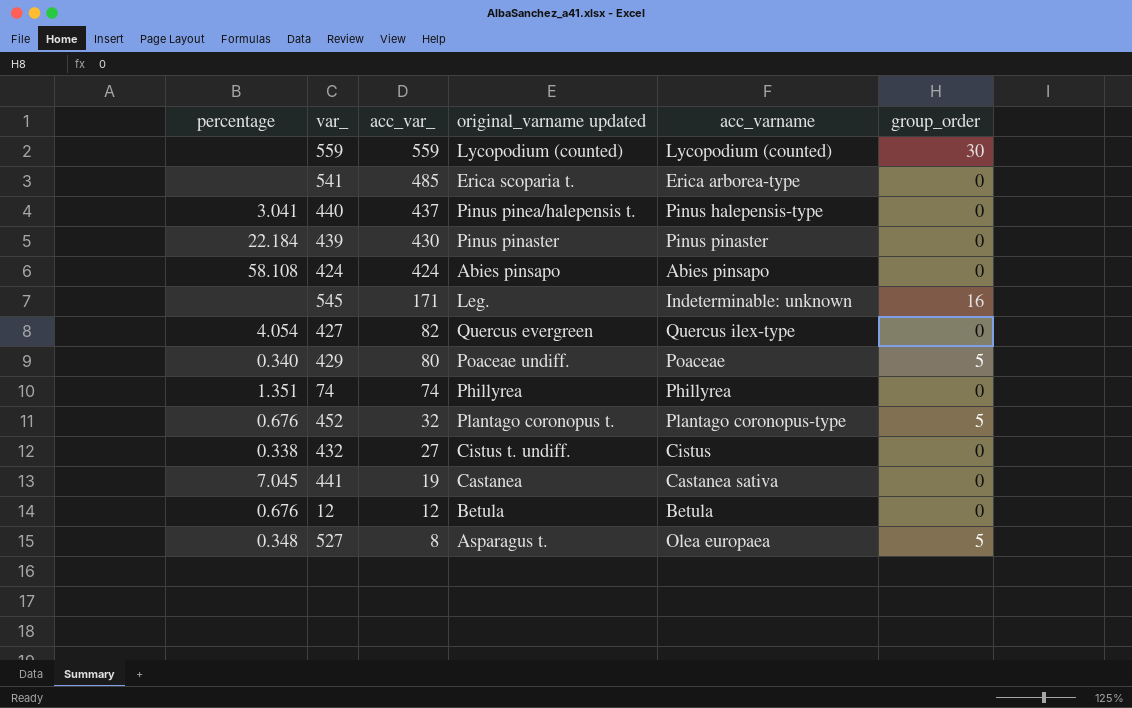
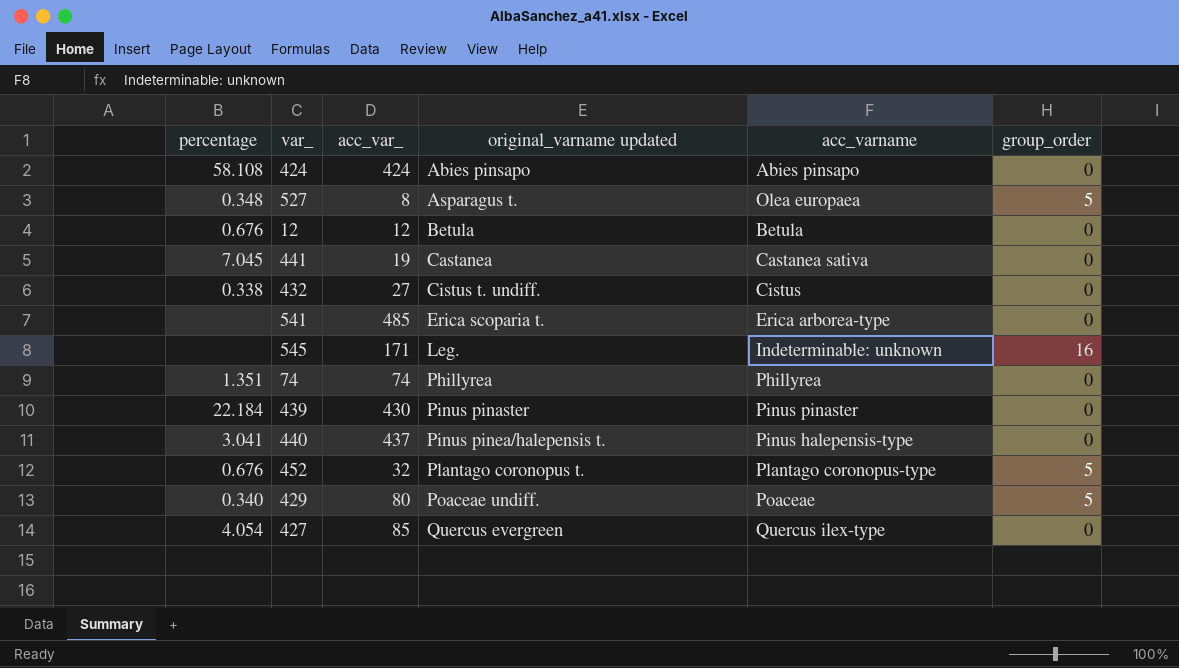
row order: acc_var_ descending -> original_varname updated ascending
row 559: none | 559 | Lycopodium (counted) | Lycopodium (counted) | 30 -> none
427 | acc_var_: 82 -> 85

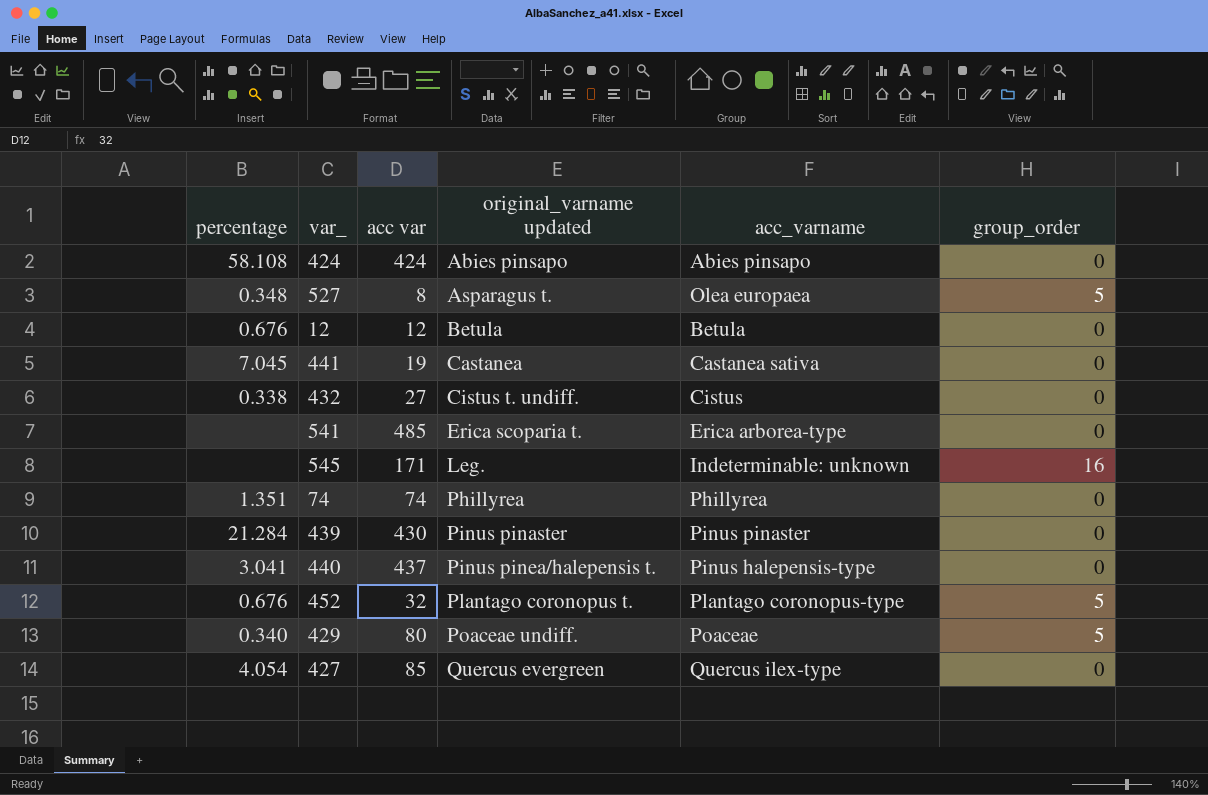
column name: acc_var_ -> acc var
439 | percentage: 22.184 -> 21.284

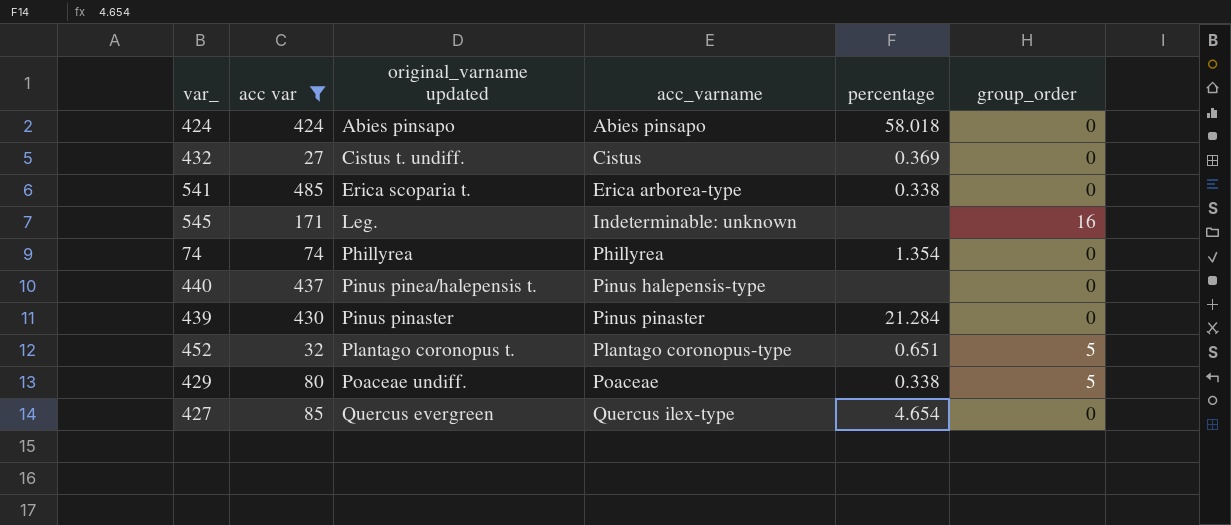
filter: none -> acc var >= 27
row order: original_varname updated ascending -> acc_varname ascending
column percentage | position: 1 -> 5
424 | percentage: 58.108 -> 58.018
432 | percentage: 0.338 -> 0.369
541 | percentage: none -> 0.338
74 | percentage: 1.351 -> 1.354
440 | percentage: 3.041 -> none
452 | percentage: 0.676 -> 0.651
429 | percentage: 0.340 -> 0.338
427 | percentage: 4.054 -> 4.654

